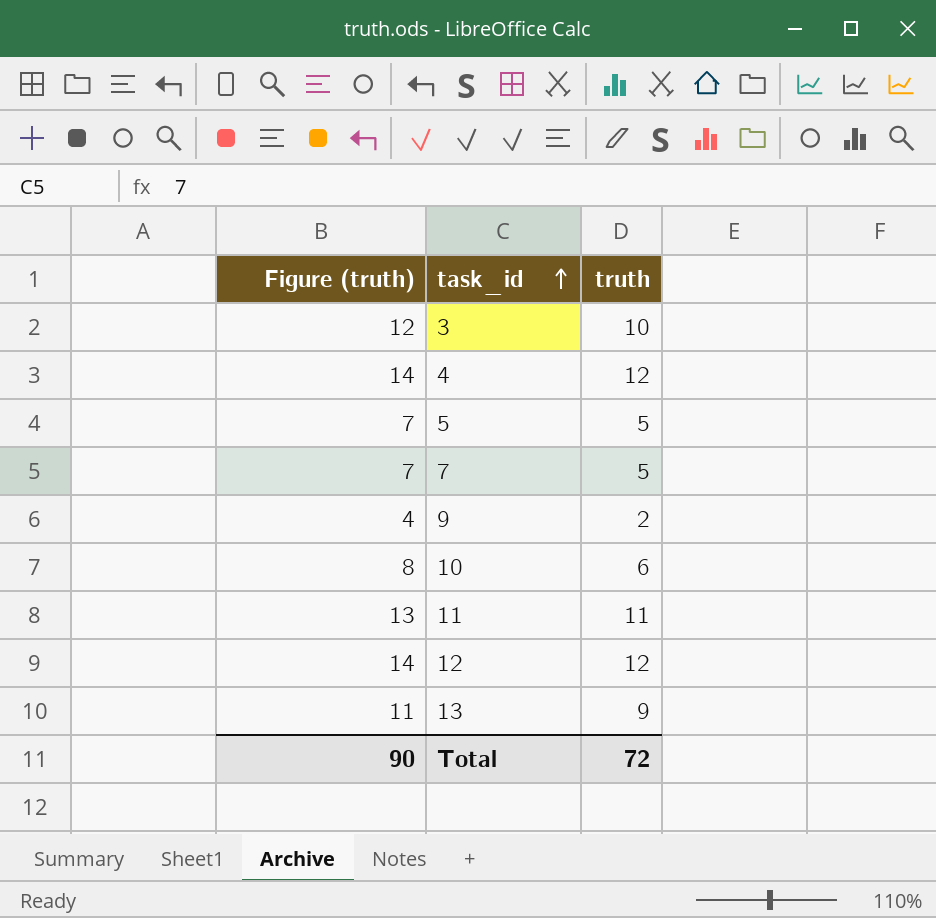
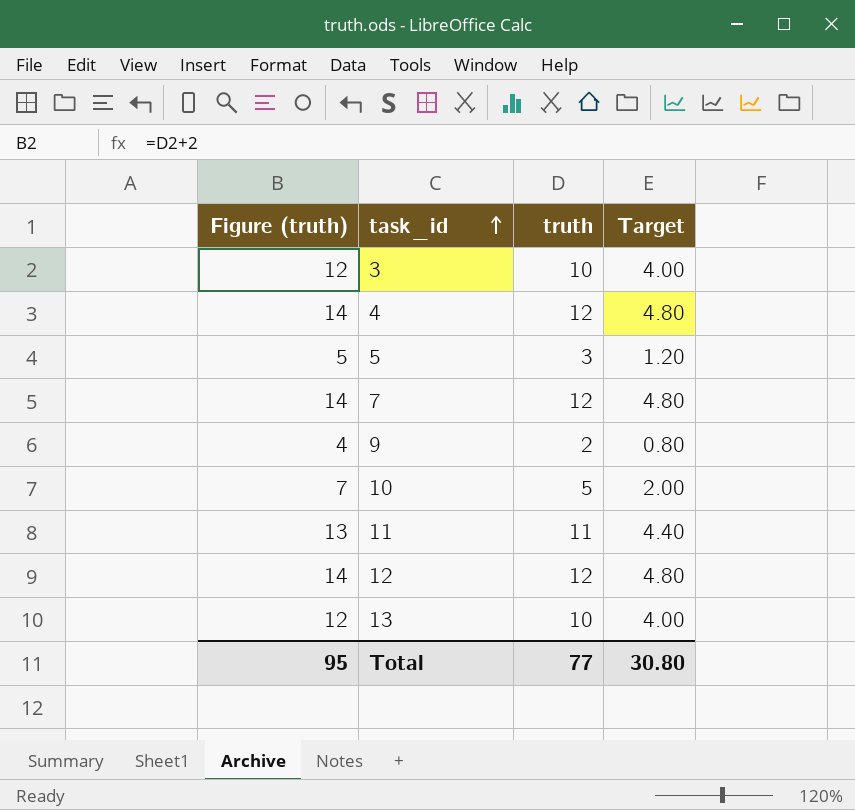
column Target | formula: none -> [truth] * 0.4
5 | Figure (truth): 7 -> 5
5 | truth: 5 -> 3
7 | Figure (truth): 7 -> 14
7 | truth: 5 -> 12
10 | Figure (truth): 8 -> 7
10 | truth: 6 -> 5
13 | Figure (truth): 11 -> 12
13 | truth: 9 -> 10
Total | Figure (truth): 90 -> 95
Total | truth: 72 -> 77

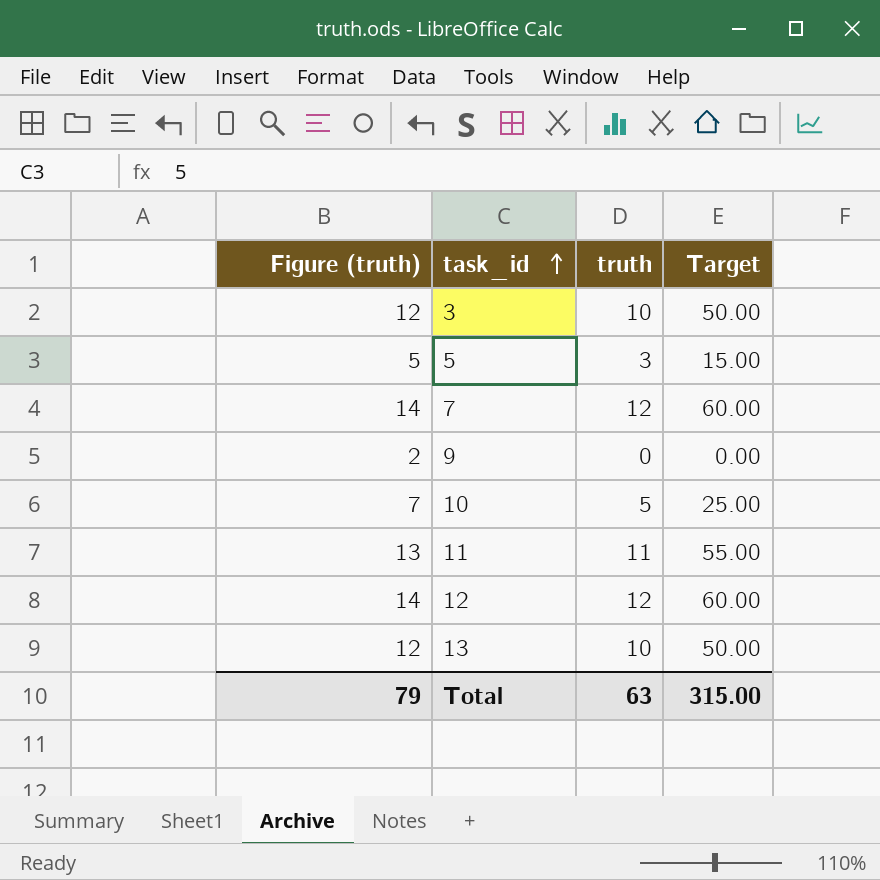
column Target | formula: [truth] * 0.4 -> [truth] * 5
row 4: 14 | 12 | 4.80 -> none
9 | Figure (truth): 4 -> 2
9 | truth: 2 -> 0
Total | Figure (truth): 95 -> 79
Total | truth: 77 -> 63
Total | Target: 30.80 -> 315.00

